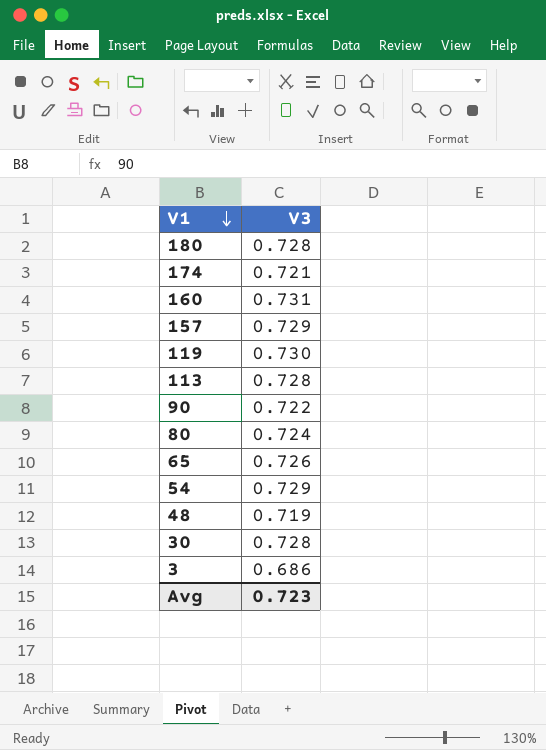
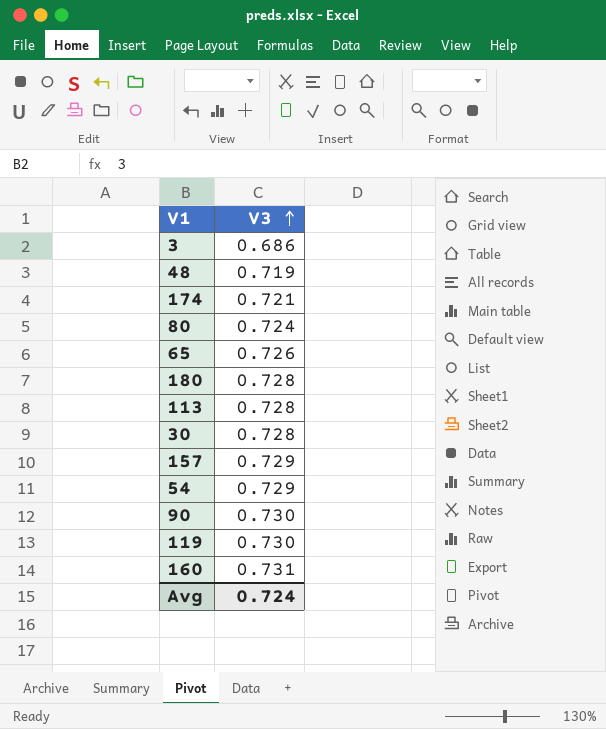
row order: V1 descending -> V3 ascending
90 | V3: 0.722 -> 0.730
Avg | V3: 0.723 -> 0.724

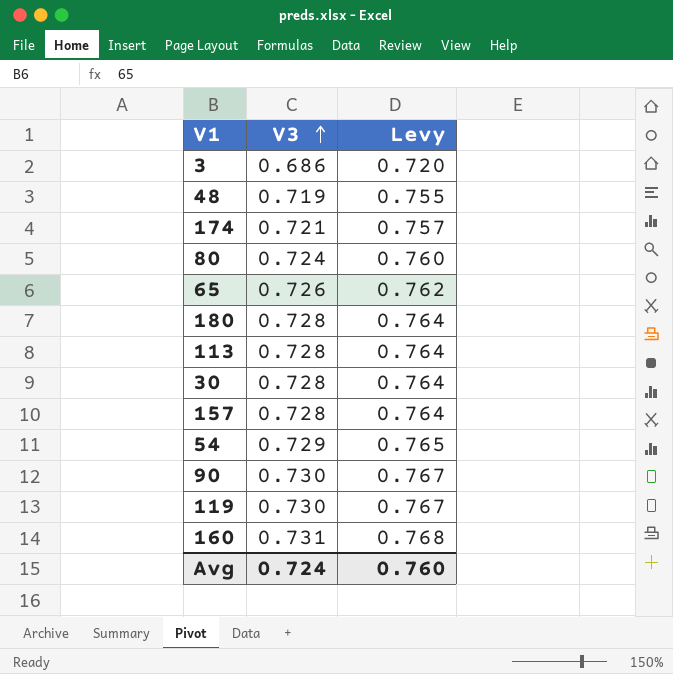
column Levy | formula: none -> [V3] * 1.05
157 | V3: 0.729 -> 0.728

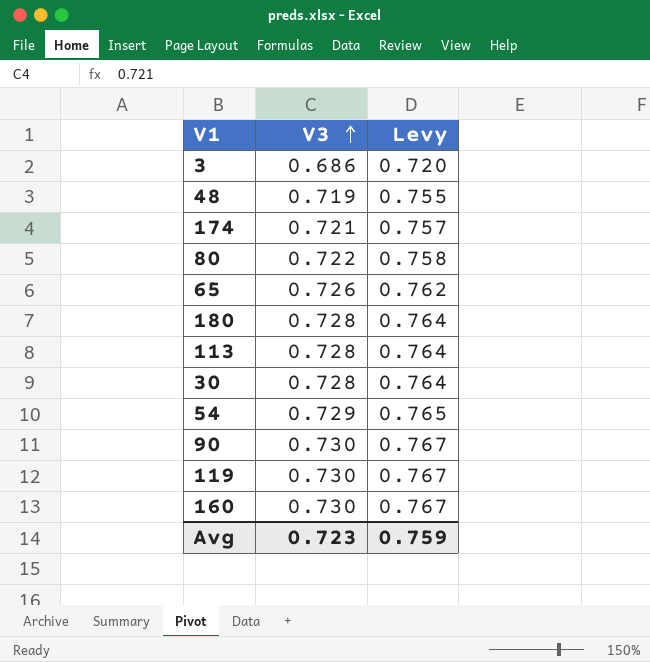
row 157: 0.728 | 0.764 -> none
80 | V3: 0.724 -> 0.722
80 | Levy: 0.760 -> 0.758
160 | V3: 0.731 -> 0.730
160 | Levy: 0.768 -> 0.767
Avg | V3: 0.724 -> 0.723
Avg | Levy: 0.760 -> 0.759

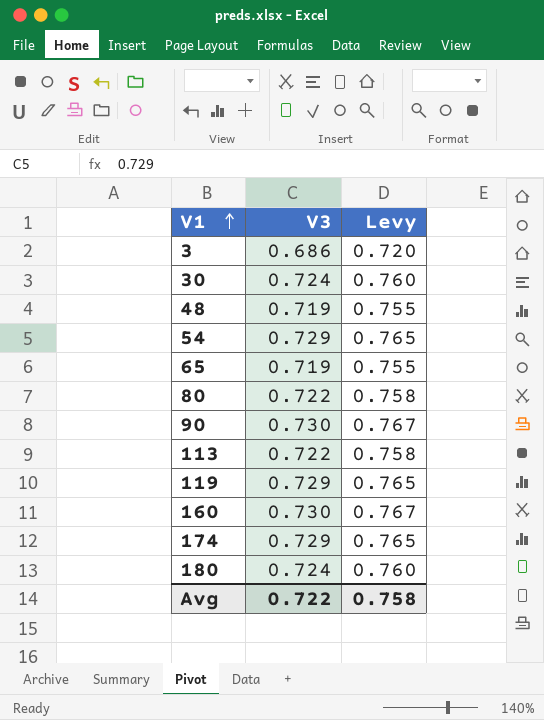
row order: V3 ascending -> V1 ascending
30 | V3: 0.728 -> 0.724
30 | Levy: 0.764 -> 0.760
65 | V3: 0.726 -> 0.719
65 | Levy: 0.762 -> 0.755
113 | V3: 0.728 -> 0.722
113 | Levy: 0.764 -> 0.758
119 | V3: 0.730 -> 0.729
119 | Levy: 0.767 -> 0.765
174 | V3: 0.721 -> 0.729
174 | Levy: 0.757 -> 0.765
180 | V3: 0.728 -> 0.724
180 | Levy: 0.764 -> 0.760
Avg | V3: 0.723 -> 0.722
Avg | Levy: 0.759 -> 0.758

